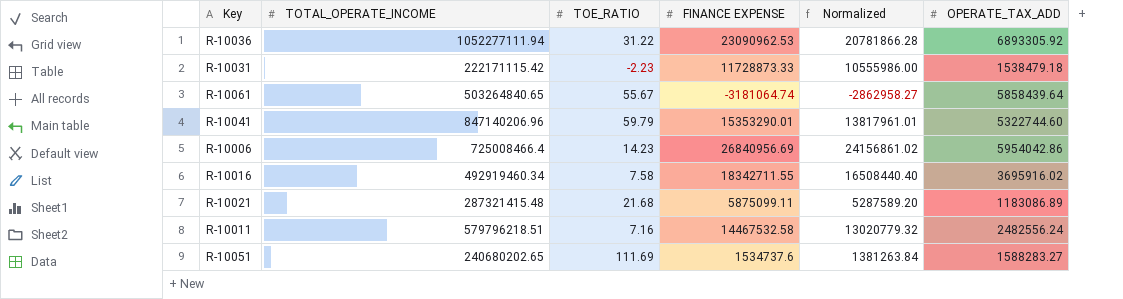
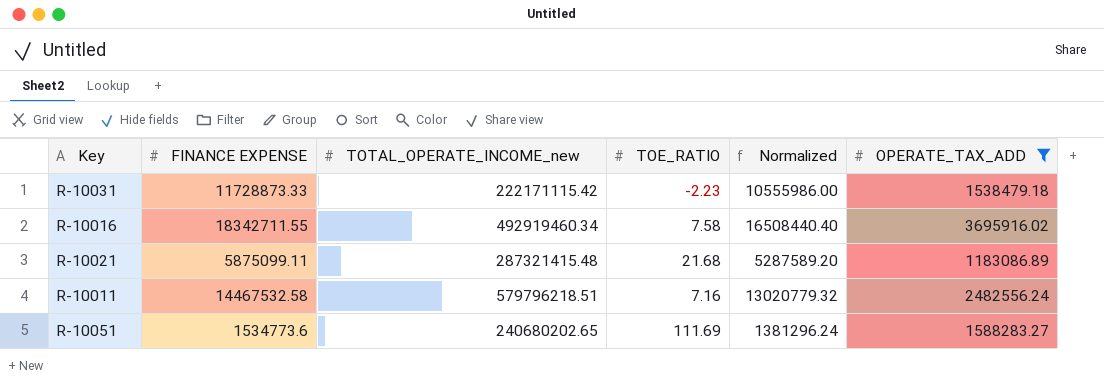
filter: none -> OPERATE_TAX_ADD <= 3695916.02
column FINANCE EXPENSE | position: 4 -> 2
column name: TOTAL_OPERATE_INCOME -> TOTAL_OPERATE_INCOME_new
R-10051 | FINANCE EXPENSE: 1534737.6 -> 1534773.6
R-10051 | Normalized: 1381263.84 -> 1381296.24

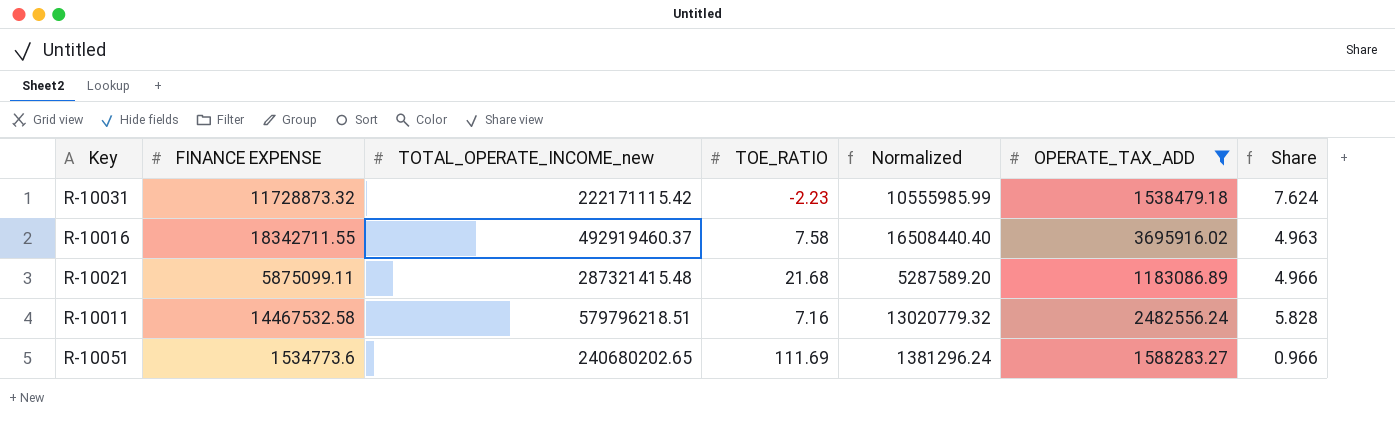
column Share | formula: none -> [FINANCE EXPENSE] / [OPERATE_TAX_ADD]
R-10031 | FINANCE EXPENSE: 11728873.33 -> 11728873.32
R-10031 | Normalized: 10555986.00 -> 10555985.99
R-10016 | TOTAL_OPERATE_INCOME_new: 492919460.34 -> 492919460.37

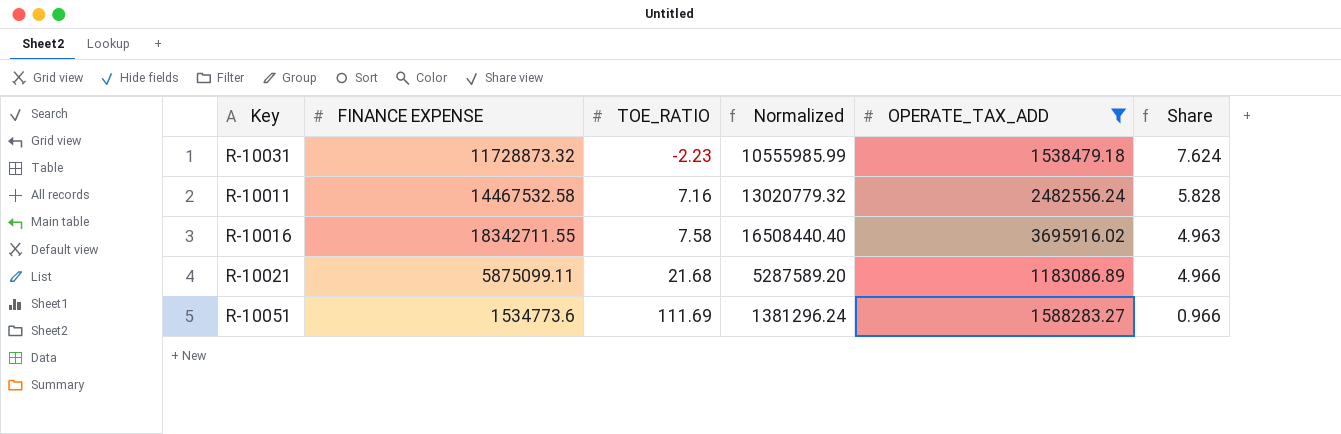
row order: none -> TOE_RATIO ascending
column TOTAL_OPERATE_INCOME_new | position: 3 -> none

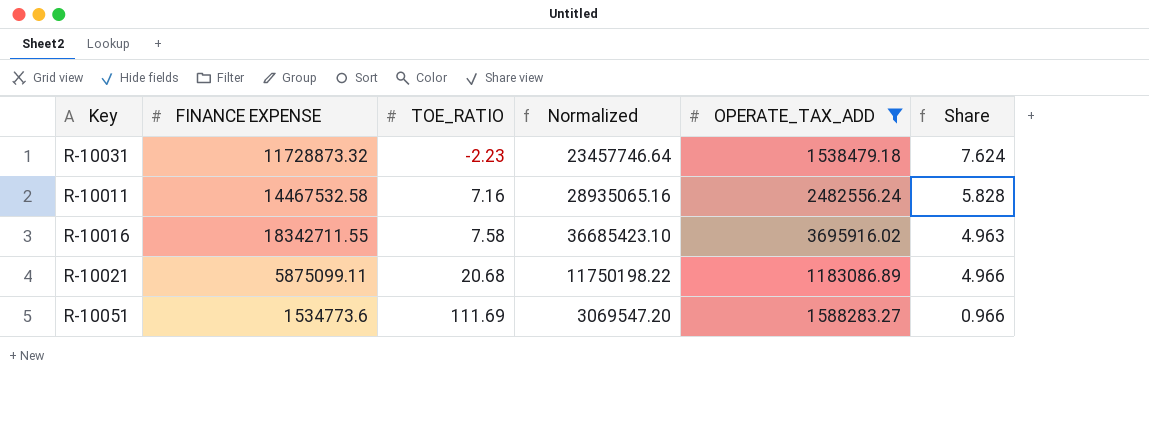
column Normalized | formula: [FINANCE EXPENSE] * 0.9 -> [FINANCE EXPENSE] * 2
R-10021 | TOE_RATIO: 21.68 -> 20.68

